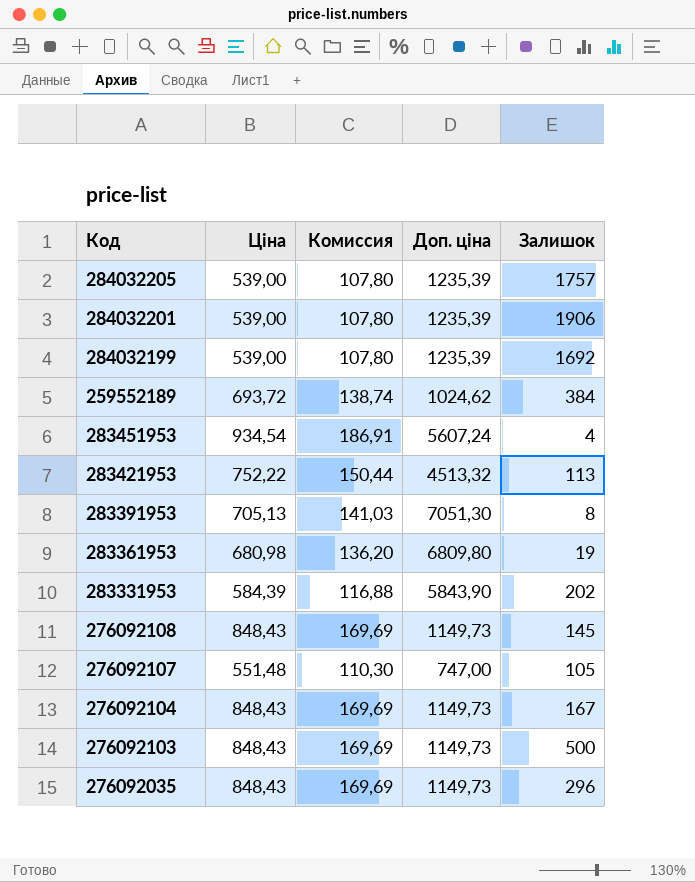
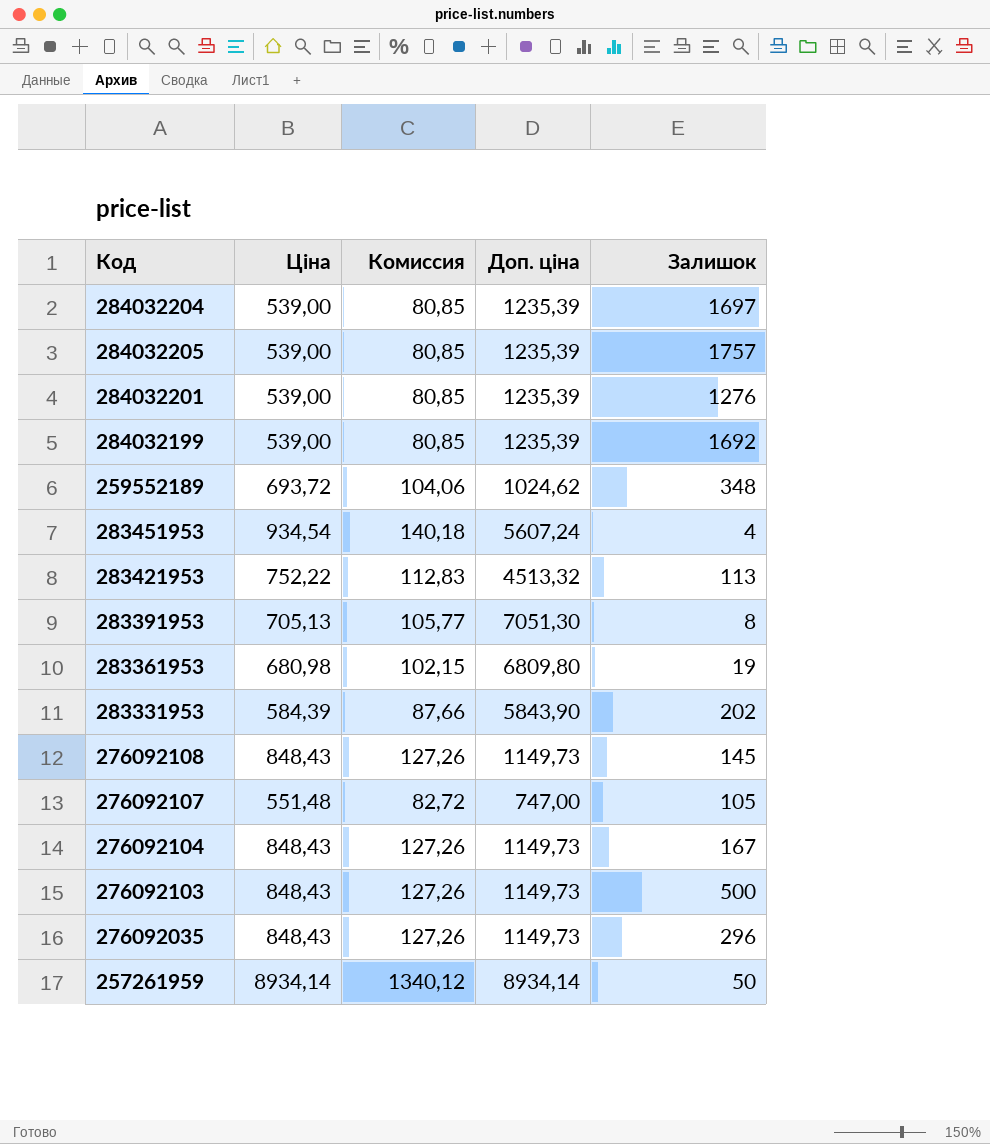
column Комиссия | formula: [Ціна] * 0,2 -> [Ціна] * 0,15
row 284032204: none -> 539,00 | 80,85 | 1235,39 | 1697
284032201 | Залишок: 1906 -> 1276
259552189 | Залишок: 384 -> 348
row 257261959: none -> 8934,14 | 1340,12 | 8934,14 | 50

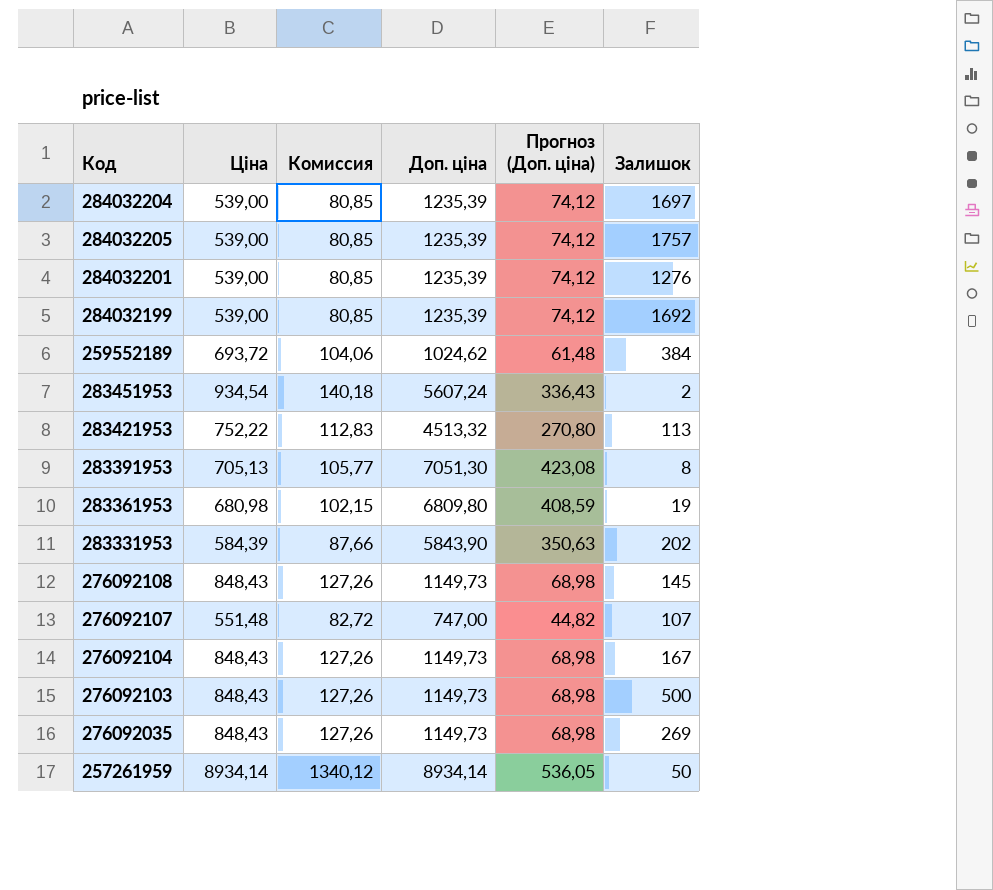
column Прогноз (Доп. ціна) | formula: none -> [Доп. ціна] * 0,06
259552189 | Залишок: 348 -> 384
283451953 | Залишок: 4 -> 2
276092107 | Залишок: 105 -> 107
276092035 | Залишок: 296 -> 269

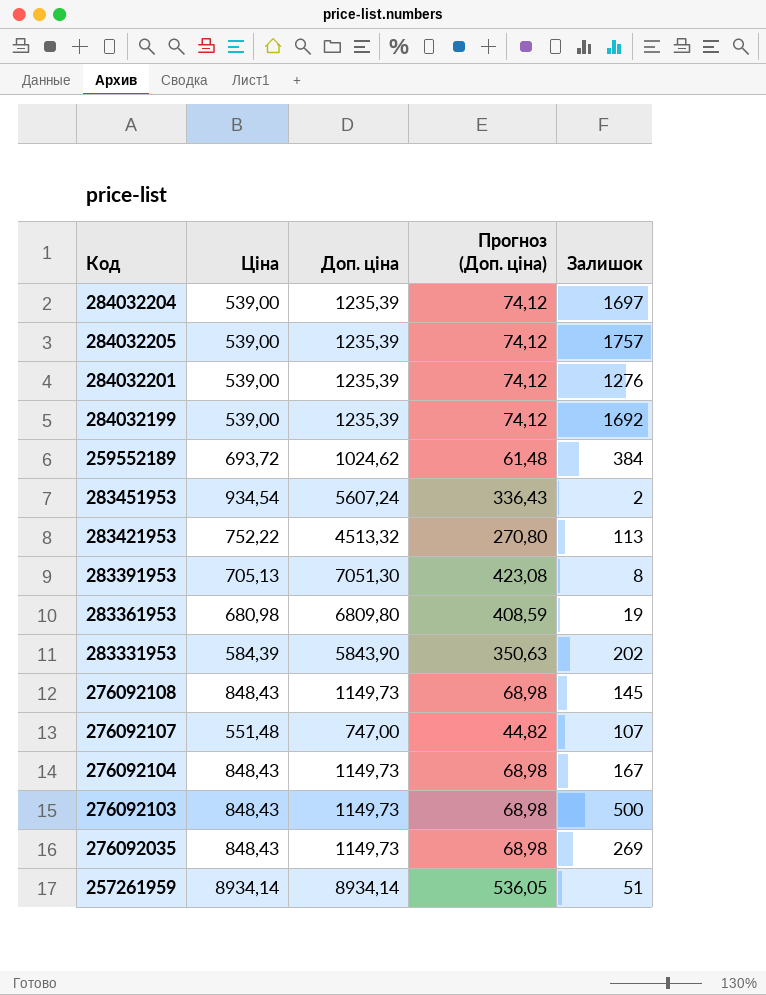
column Комиссия | formula: [Ціна] * 0,15 -> none
257261959 | Залишок: 50 -> 51

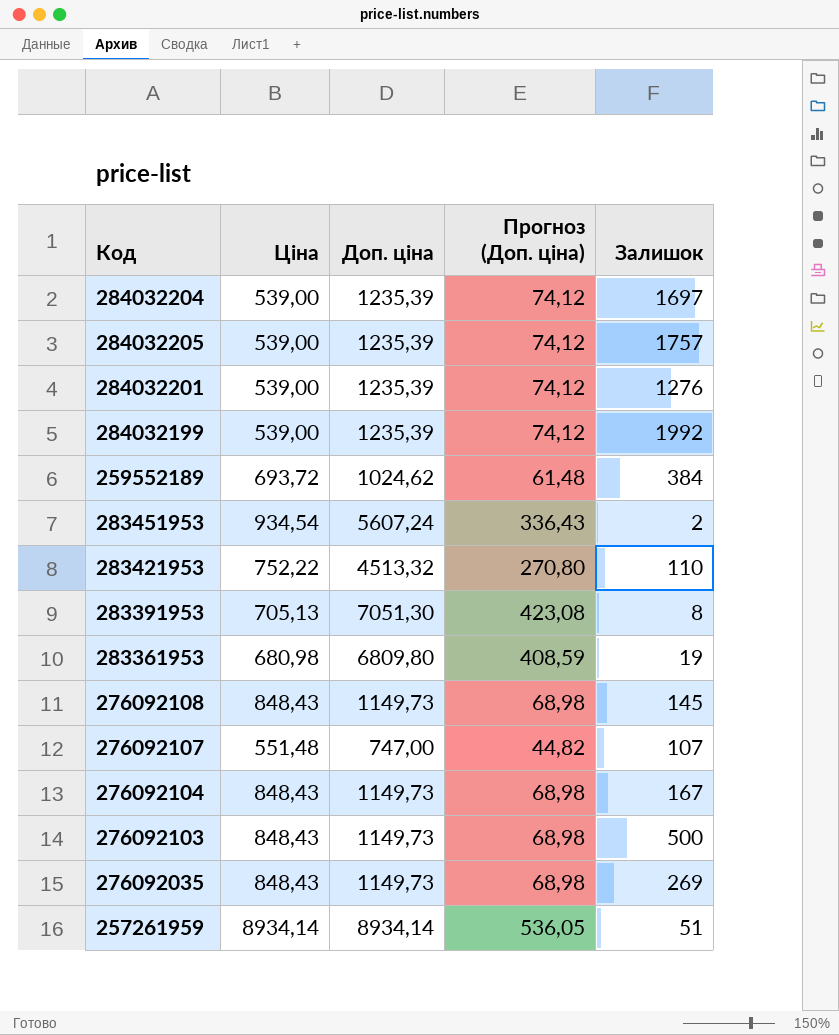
row 283331953: 584,39 | 5843,90 | 350,63 | 202 -> none
284032199 | Залишок: 1692 -> 1992
283421953 | Залишок: 113 -> 110

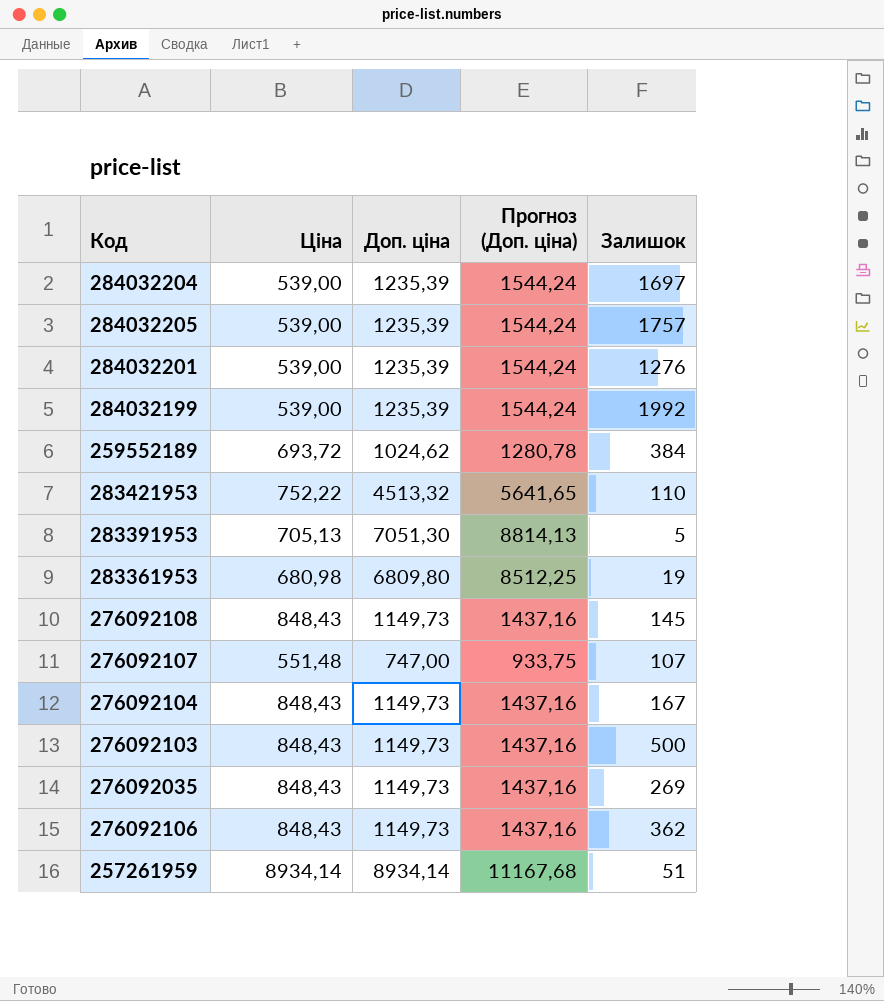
column Прогноз (Доп. ціна) | formula: [Доп. ціна] * 0,06 -> [Доп. ціна] * 1,25
row 283451953: 934,54 | 5607,24 | 336,43 | 2 -> none
283391953 | Залишок: 8 -> 5
row 276092106: none -> 848,43 | 1149,73 | 1437,16 | 362

